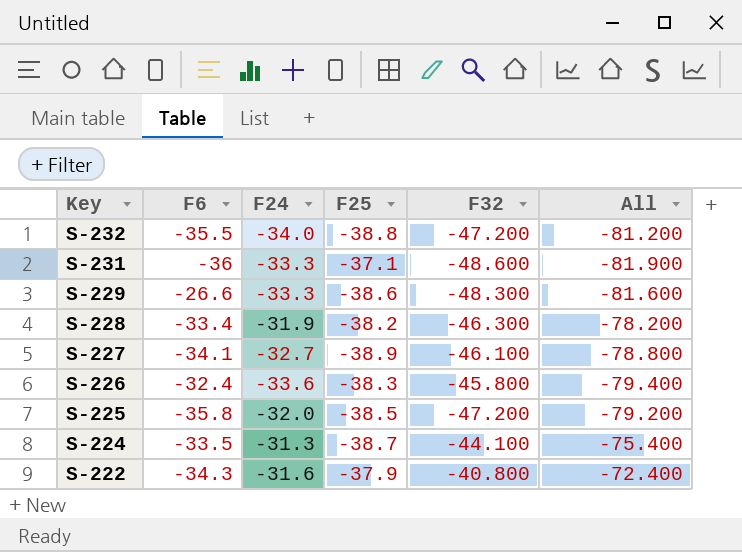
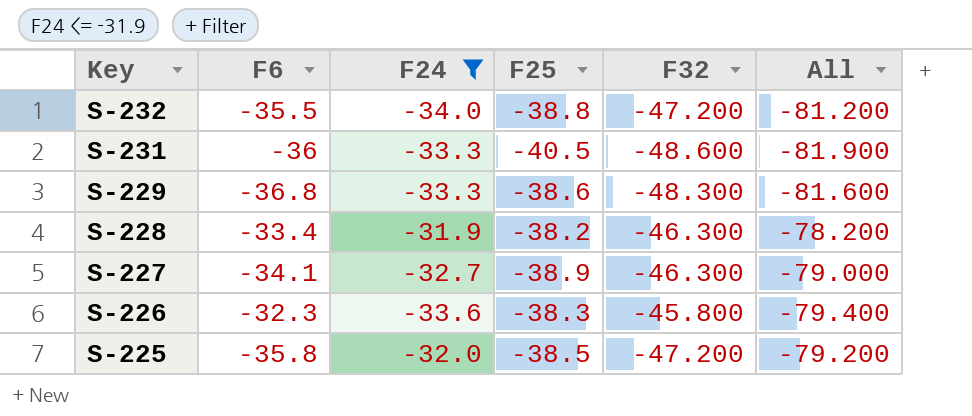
filter: none -> F24 <= -31.9
S-231 | F25: -37.1 -> -40.5
S-229 | F6: -26.6 -> -36.8
S-227 | F32: -46.100 -> -46.300
S-227 | All: -78.800 -> -79.000
S-226 | F6: -32.4 -> -32.3

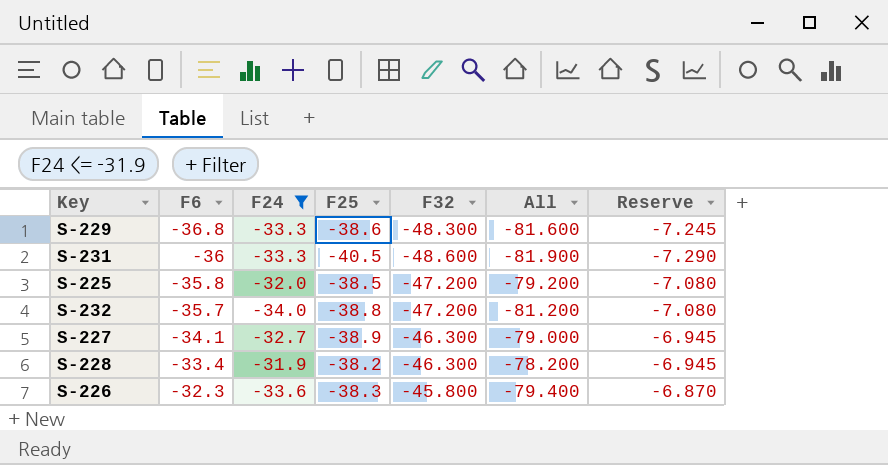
row order: Key descending -> F6 ascending
column Reserve | formula: none -> [F32] * 0.15
S-232 | F6: -35.5 -> -35.7

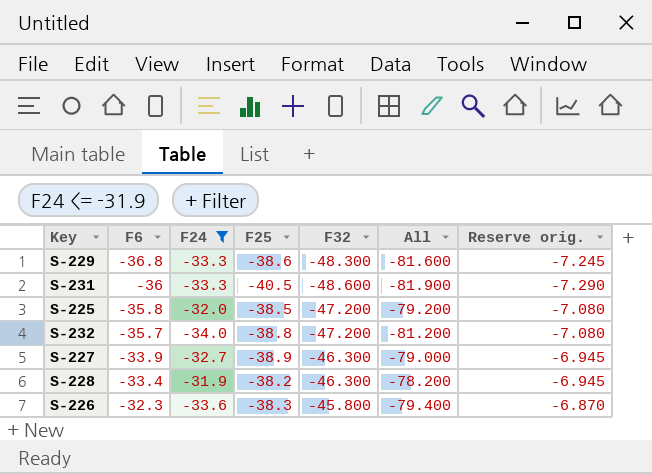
column name: Reserve -> Reserve orig.
S-227 | F6: -34.1 -> -33.9

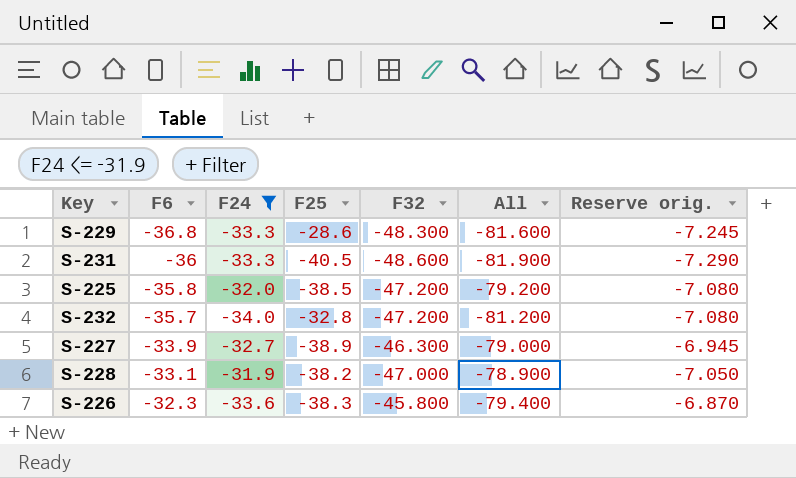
S-229 | F25: -38.6 -> -28.6
S-232 | F25: -38.8 -> -32.8
S-228 | F6: -33.4 -> -33.1
S-228 | F32: -46.300 -> -47.000
S-228 | All: -78.200 -> -78.900
S-228 | Reserve orig.: -6.945 -> -7.050

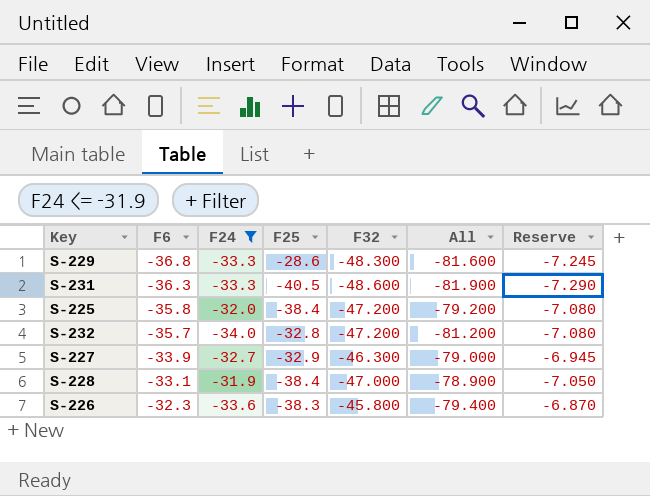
column name: Reserve orig. -> Reserve
S-231 | F6: -36 -> -36.3
S-225 | F25: -38.5 -> -38.4
S-227 | F25: -38.9 -> -32.9
S-228 | F25: -38.2 -> -38.4

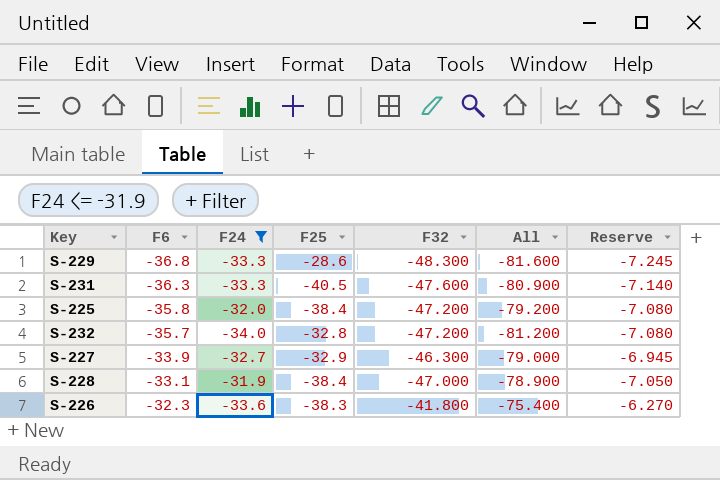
S-231 | F32: -48.600 -> -47.600
S-231 | All: -81.900 -> -80.900
S-231 | Reserve: -7.290 -> -7.140
S-226 | F32: -45.800 -> -41.800
S-226 | All: -79.400 -> -75.400
S-226 | Reserve: -6.870 -> -6.270

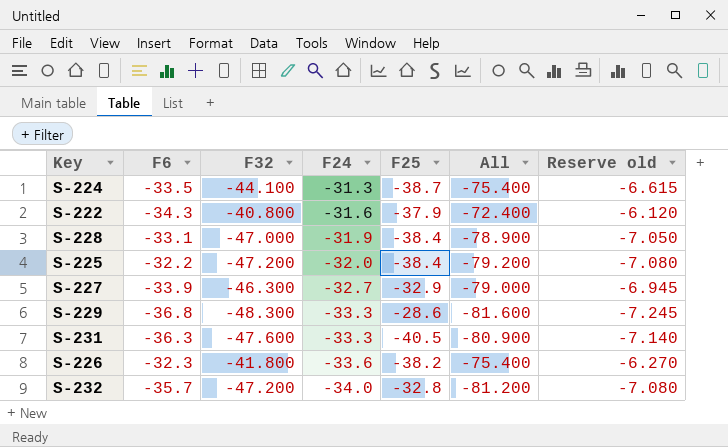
filter: F24 <= -31.9 -> none
row order: F6 ascending -> F24 descending
column F32 | position: 5 -> 3
column name: Reserve -> Reserve old
S-225 | F6: -35.8 -> -32.2
S-226 | F25: -38.3 -> -38.2

